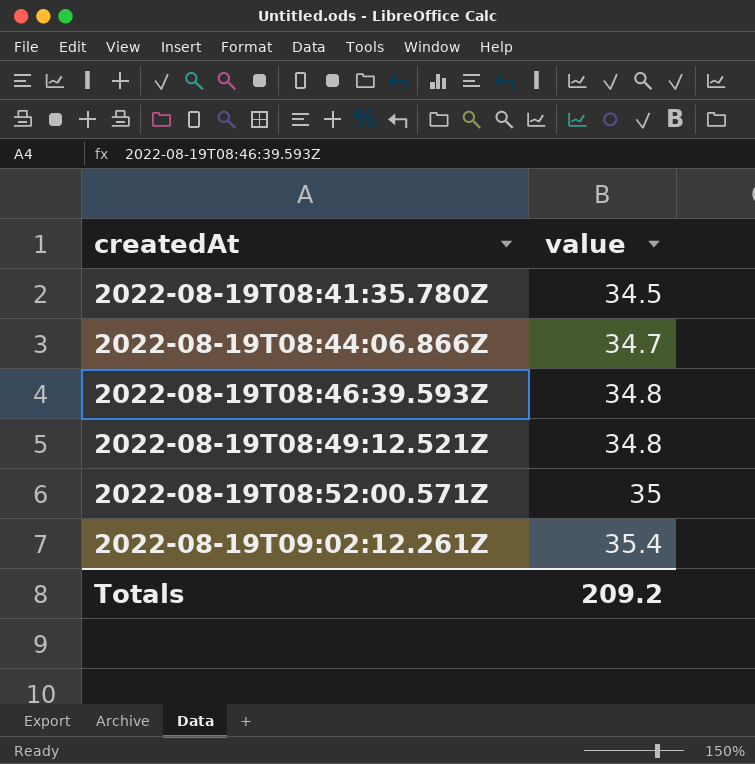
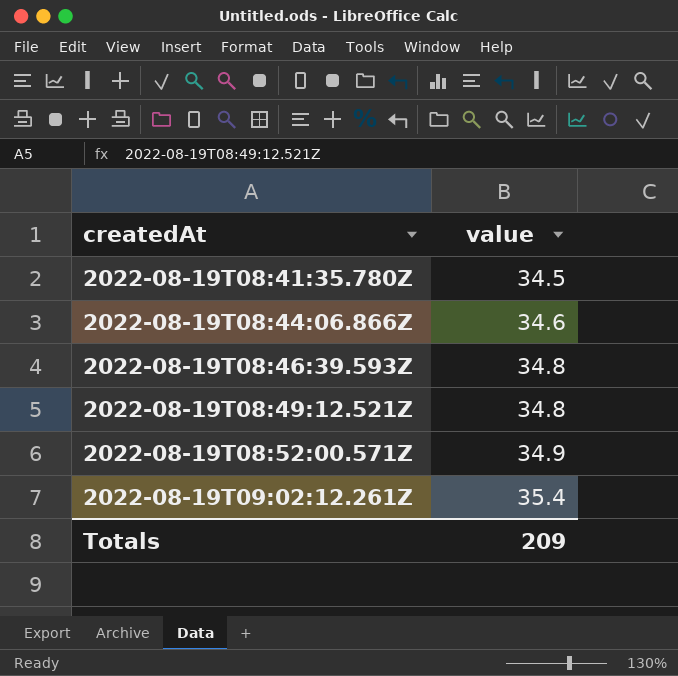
2022-08-19T08:44:06.866Z | value: 34.7 -> 34.6
2022-08-19T08:52:00.571Z | value: 35 -> 34.9
Totals | value: 209.2 -> 209

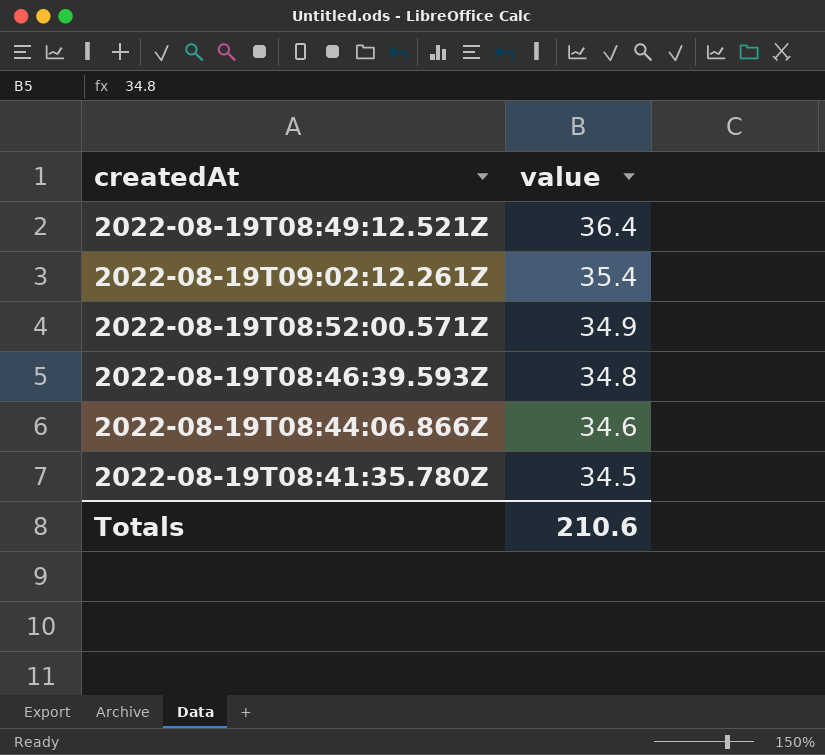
row order: createdAt ascending -> value descending
2022-08-19T08:49:12.521Z | value: 34.8 -> 36.4
Totals | value: 209 -> 210.6

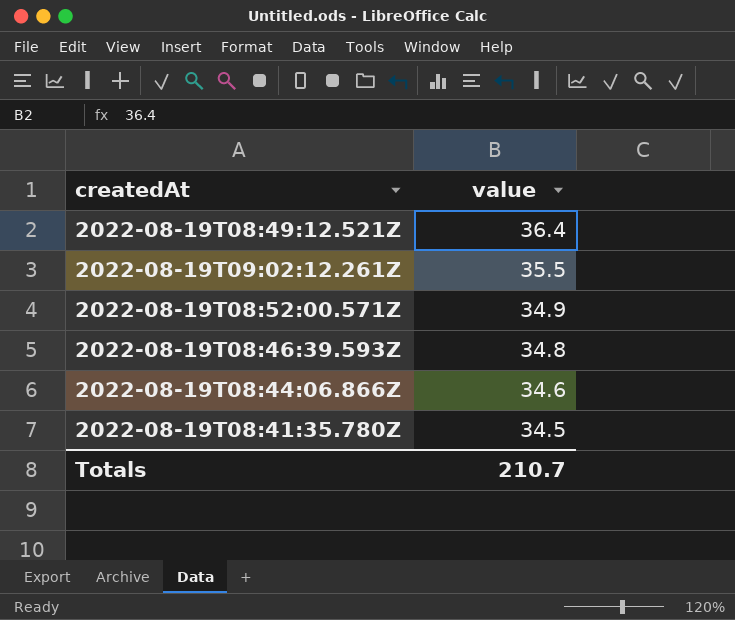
2022-08-19T09:02:12.261Z | value: 35.4 -> 35.5
Totals | value: 210.6 -> 210.7

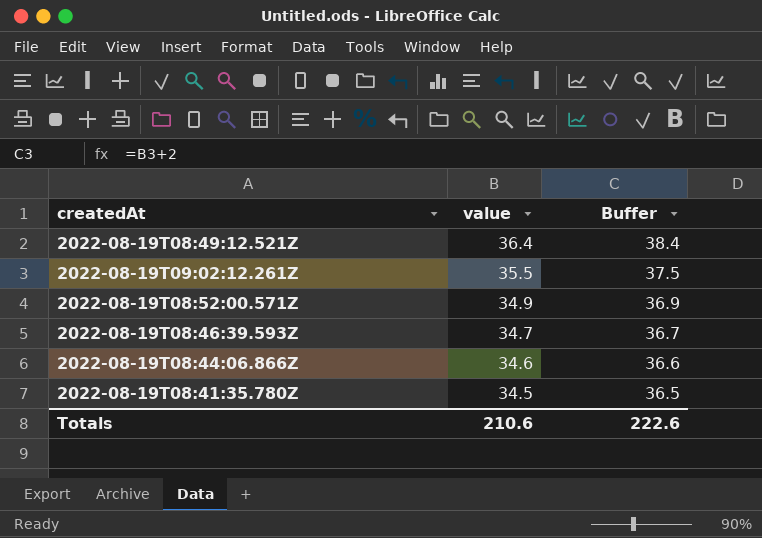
column Buffer | formula: none -> [value] + 2
2022-08-19T08:46:39.593Z | value: 34.8 -> 34.7
Totals | value: 210.7 -> 210.6

